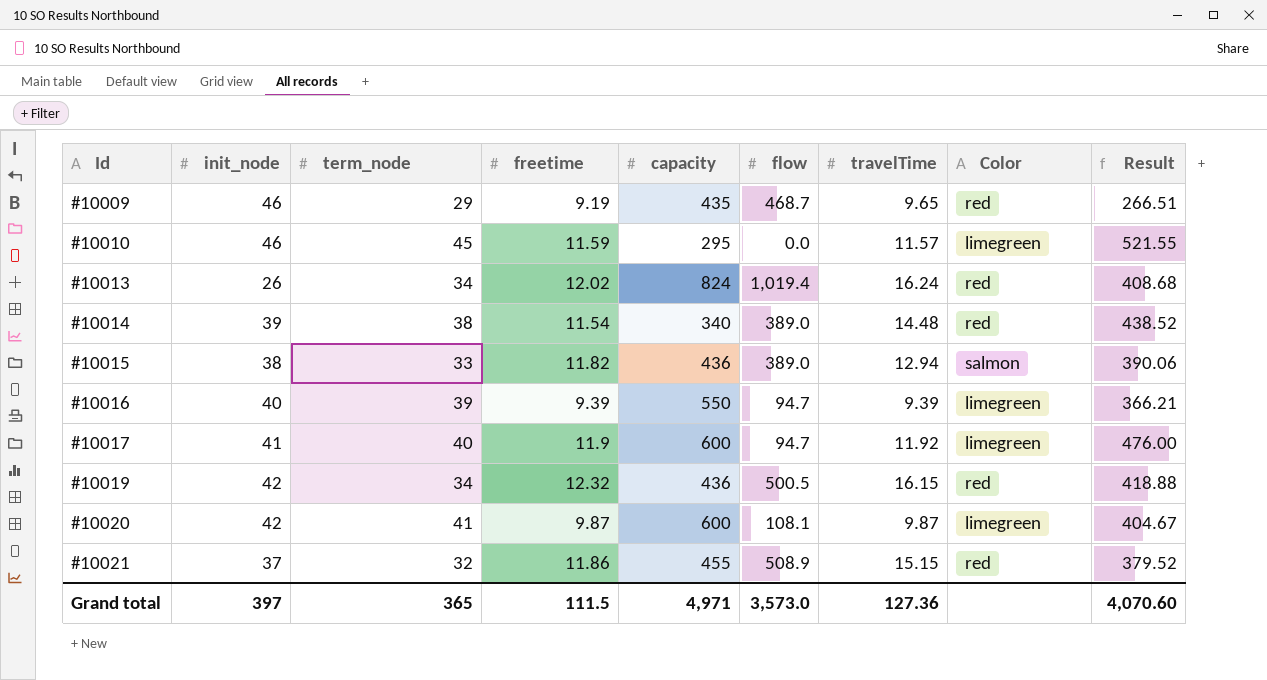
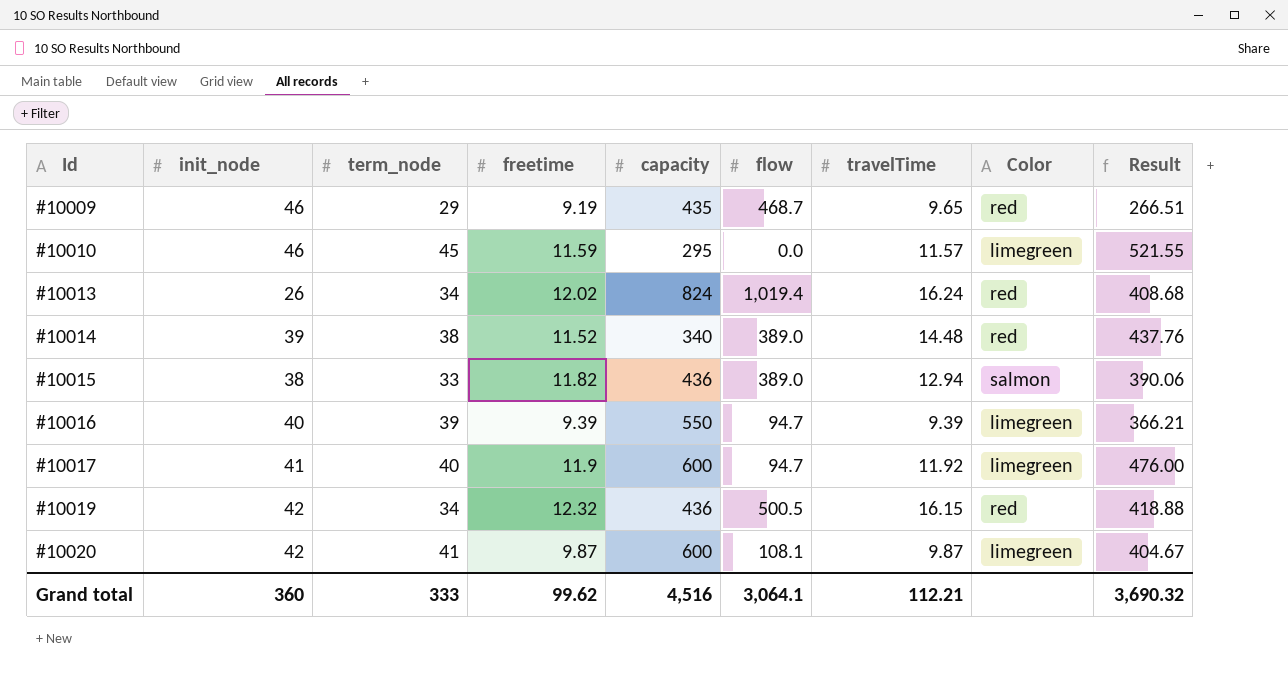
row #10021: 37 | 32 | 11.86 | 455 | 508.9 | 15.15 | red | 379.52 -> none
#10014 | freetime: 11.54 -> 11.52
#10014 | Result: 438.52 -> 437.76
Grand total | init_node: 397 -> 360
Grand total | term_node: 365 -> 333
Grand total | freetime: 111.5 -> 99.62
Grand total | capacity: 4,971 -> 4,516
Grand total | flow: 3,573.0 -> 3,064.1
Grand total | travelTime: 127.36 -> 112.21
Grand total | Result: 4,070.60 -> 3,690.32

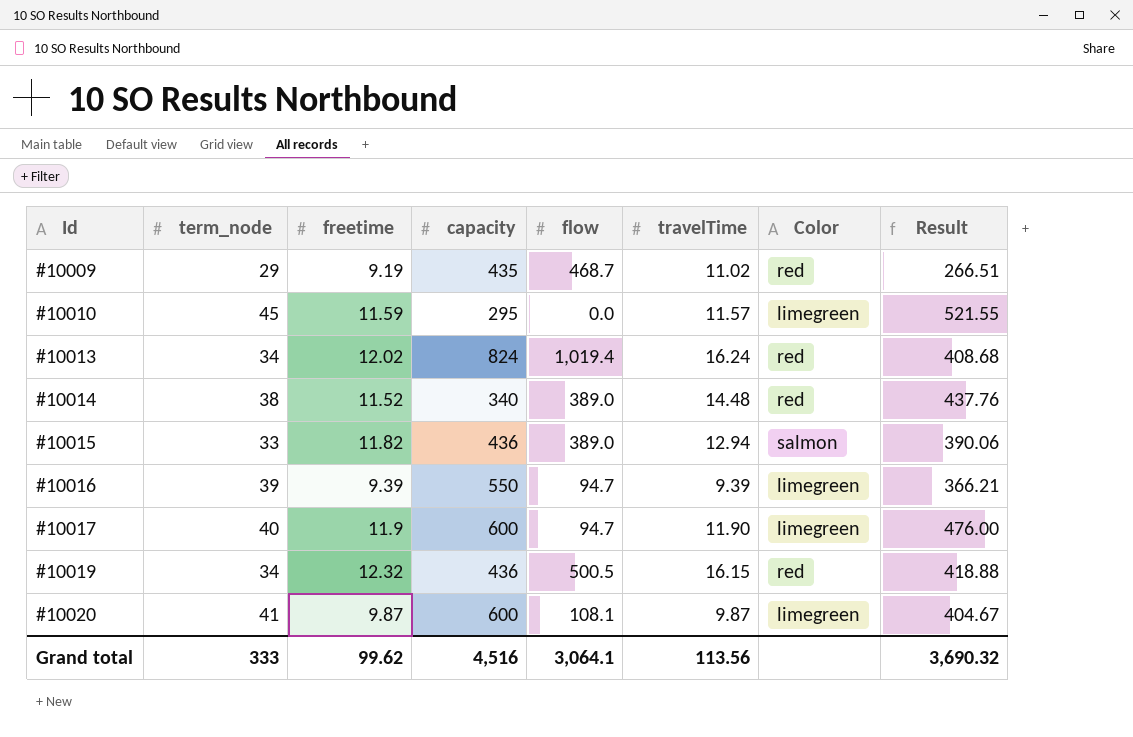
column init_node | position: 2 -> none
#10009 | travelTime: 9.65 -> 11.02
#10017 | travelTime: 11.92 -> 11.90
Grand total | travelTime: 112.21 -> 113.56

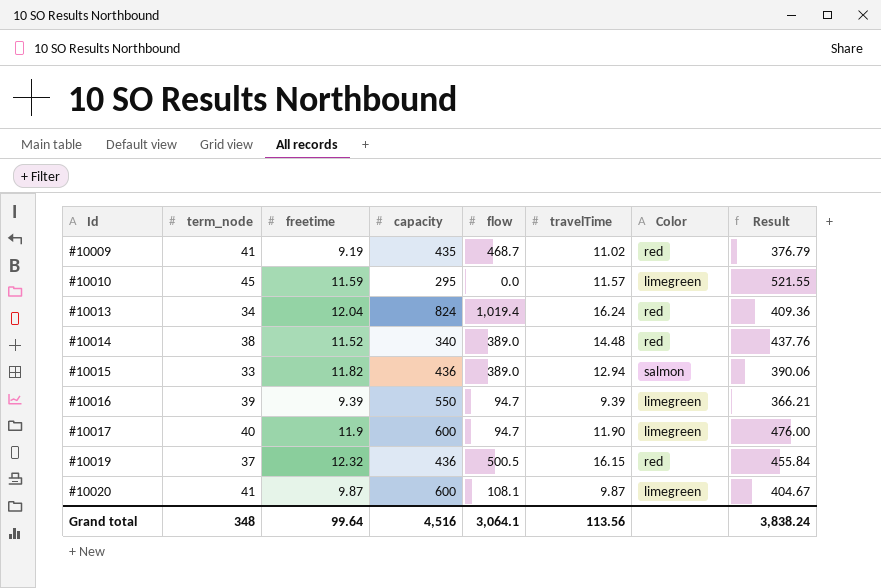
#10009 | term_node: 29 -> 41
#10009 | Result: 266.51 -> 376.79
#10013 | freetime: 12.02 -> 12.04
#10013 | Result: 408.68 -> 409.36
#10019 | term_node: 34 -> 37
#10019 | Result: 418.88 -> 455.84
Grand total | term_node: 333 -> 348
Grand total | freetime: 99.62 -> 99.64
Grand total | Result: 3,690.32 -> 3,838.24

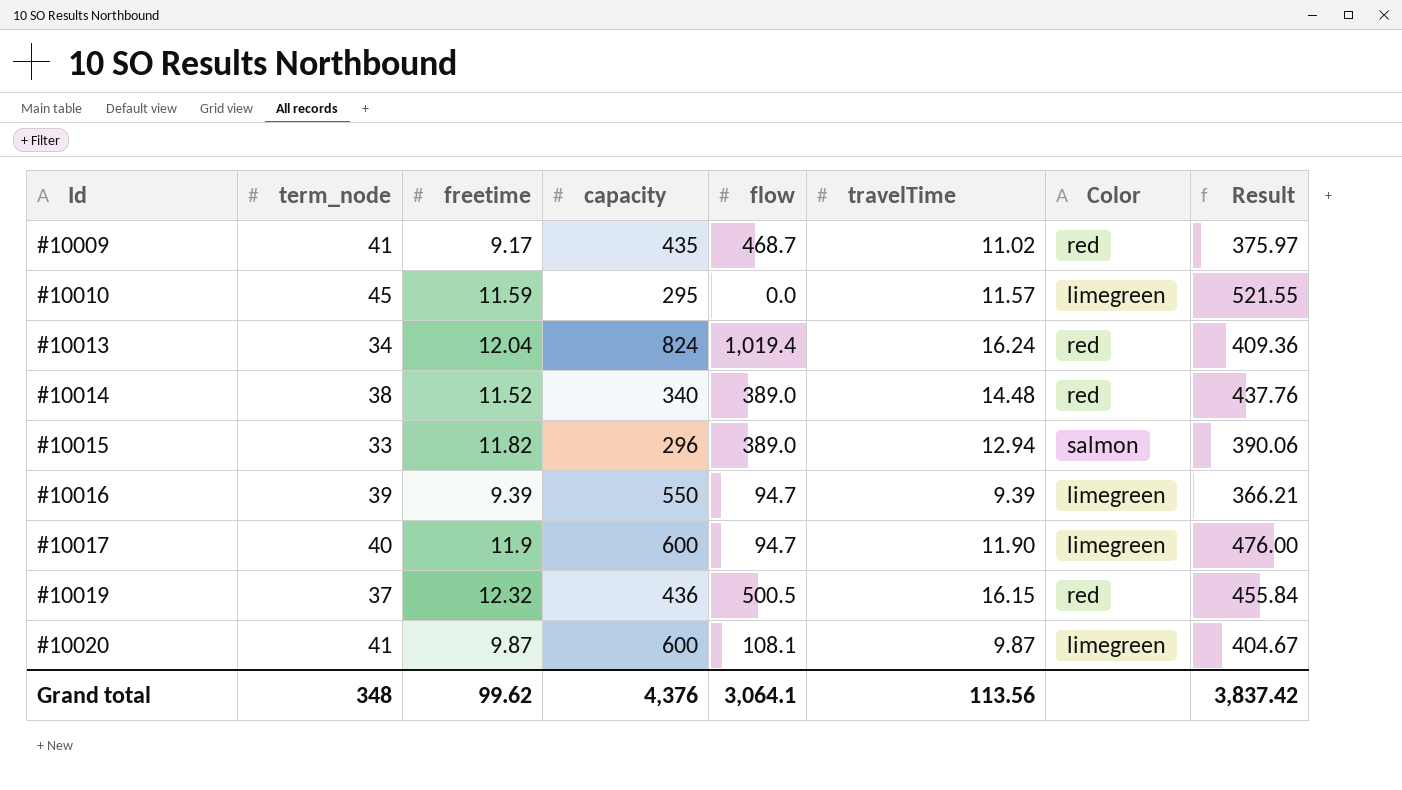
#10009 | freetime: 9.19 -> 9.17
#10009 | Result: 376.79 -> 375.97
#10015 | capacity: 436 -> 296
Grand total | freetime: 99.64 -> 99.62
Grand total | capacity: 4,516 -> 4,376
Grand total | Result: 3,838.24 -> 3,837.42

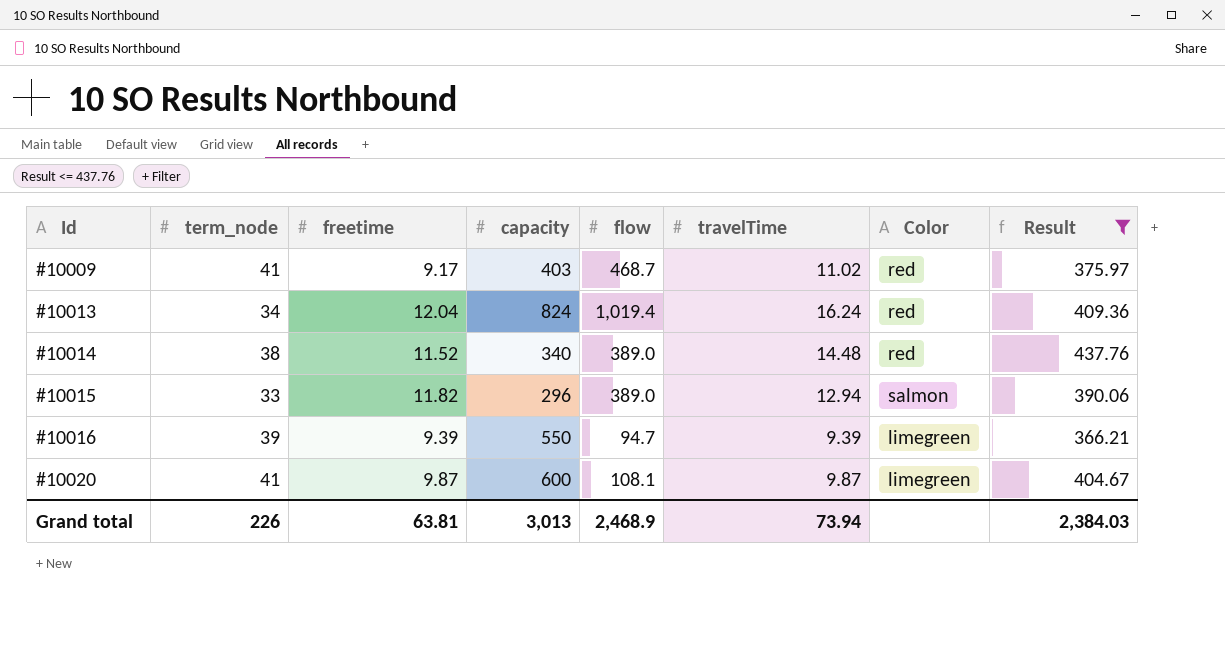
filter: none -> Result <= 437.76
#10009 | capacity: 435 -> 403
Grand total | term_node: 348 -> 226
Grand total | freetime: 99.62 -> 63.81
Grand total | capacity: 4,376 -> 3,013
Grand total | flow: 3,064.1 -> 2,468.9
Grand total | travelTime: 113.56 -> 73.94
Grand total | Result: 3,837.42 -> 2,384.03

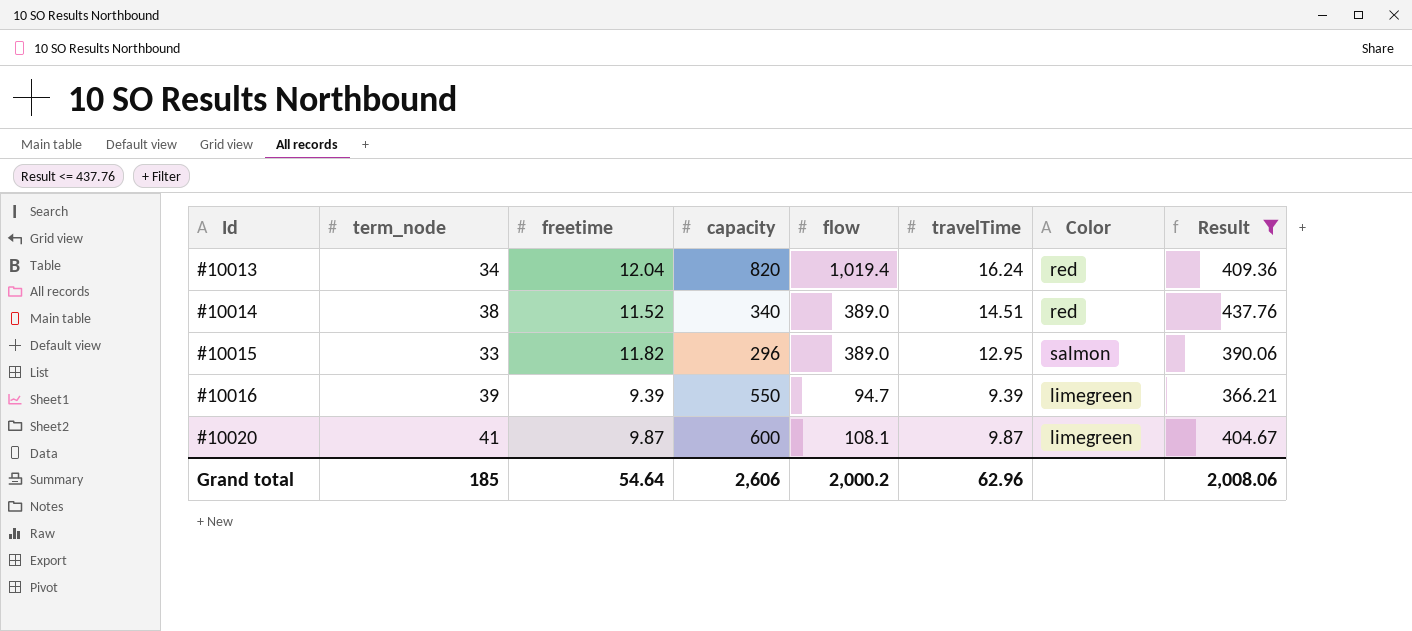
row #10009: 41 | 9.17 | 403 | 468.7 | 11.02 | red | 375.97 -> none
#10013 | capacity: 824 -> 820
#10014 | travelTime: 14.48 -> 14.51
#10015 | travelTime: 12.94 -> 12.95
Grand total | term_node: 226 -> 185
Grand total | freetime: 63.81 -> 54.64
Grand total | capacity: 3,013 -> 2,606
Grand total | flow: 2,468.9 -> 2,000.2
Grand total | travelTime: 73.94 -> 62.96
Grand total | Result: 2,384.03 -> 2,008.06

